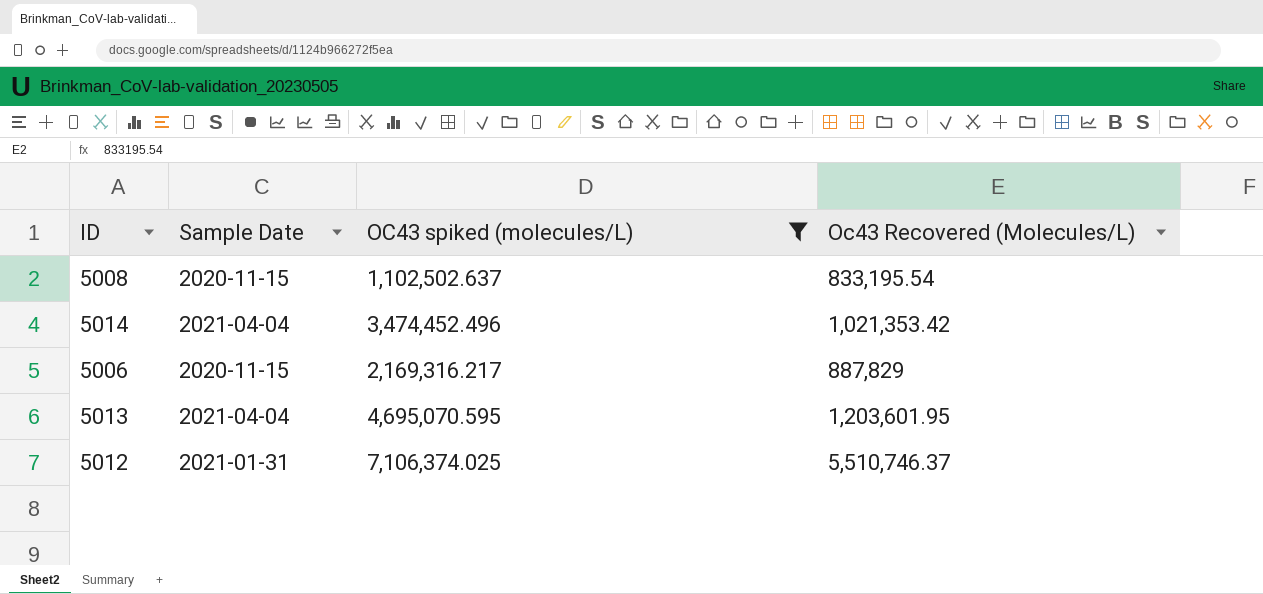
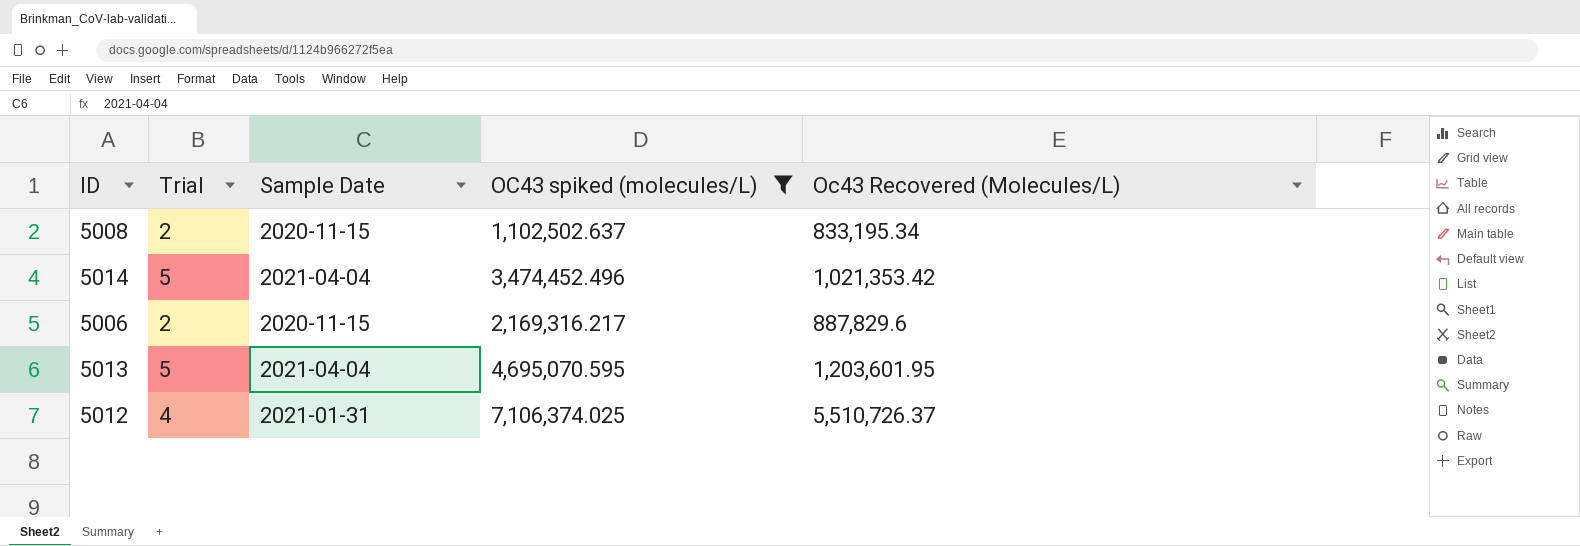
column Trial | position: none -> 2
5008 | Oc43 Recovered (Molecules/L): 833,195.54 -> 833,195.34
5006 | Oc43 Recovered (Molecules/L): 887,829 -> 887,829.6
5012 | Oc43 Recovered (Molecules/L): 5,510,746.37 -> 5,510,726.37

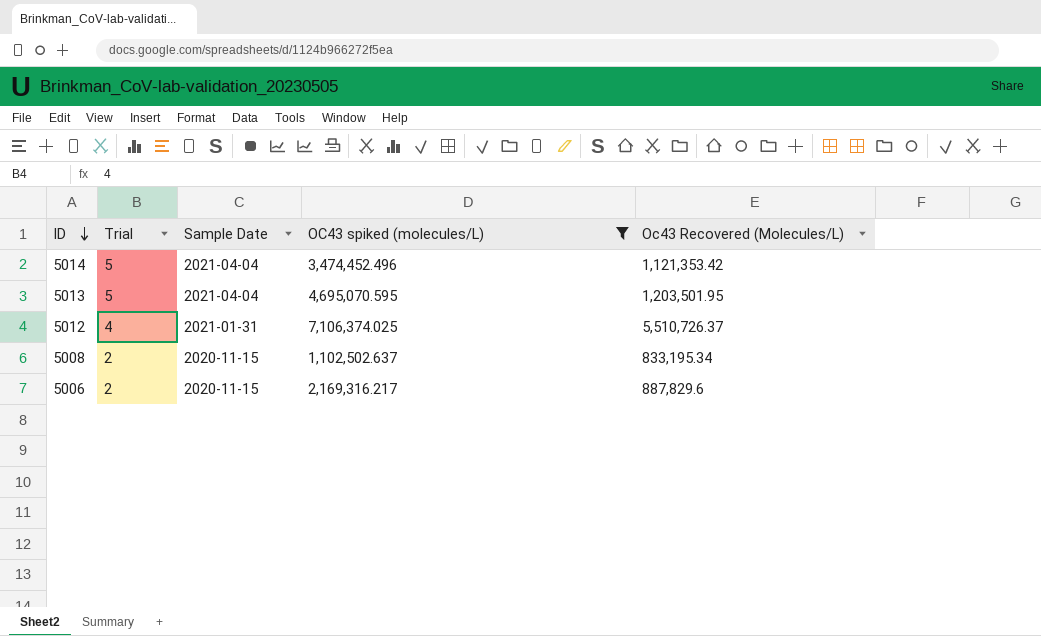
row order: none -> ID descending
5014 | Oc43 Recovered (Molecules/L): 1,021,353.42 -> 1,121,353.42
5013 | Oc43 Recovered (Molecules/L): 1,203,601.95 -> 1,203,501.95

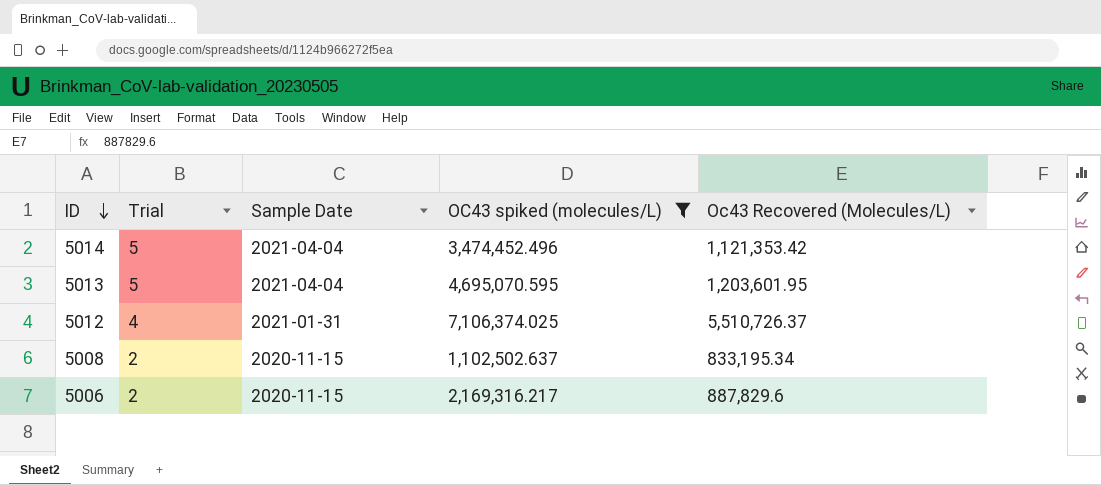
5013 | Oc43 Recovered (Molecules/L): 1,203,501.95 -> 1,203,601.95

